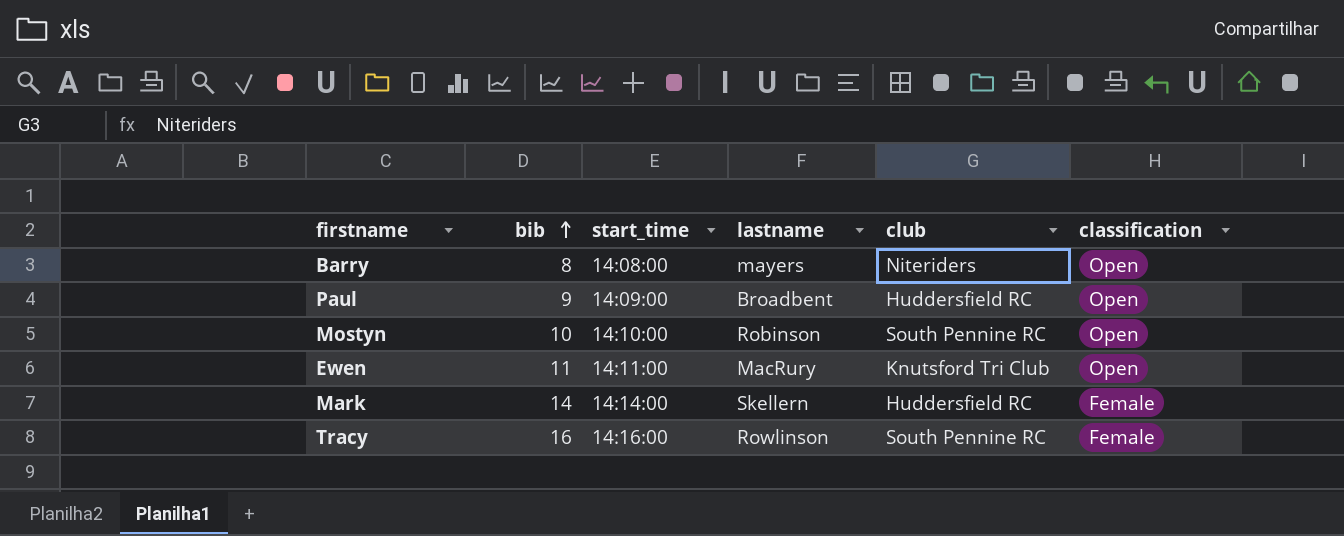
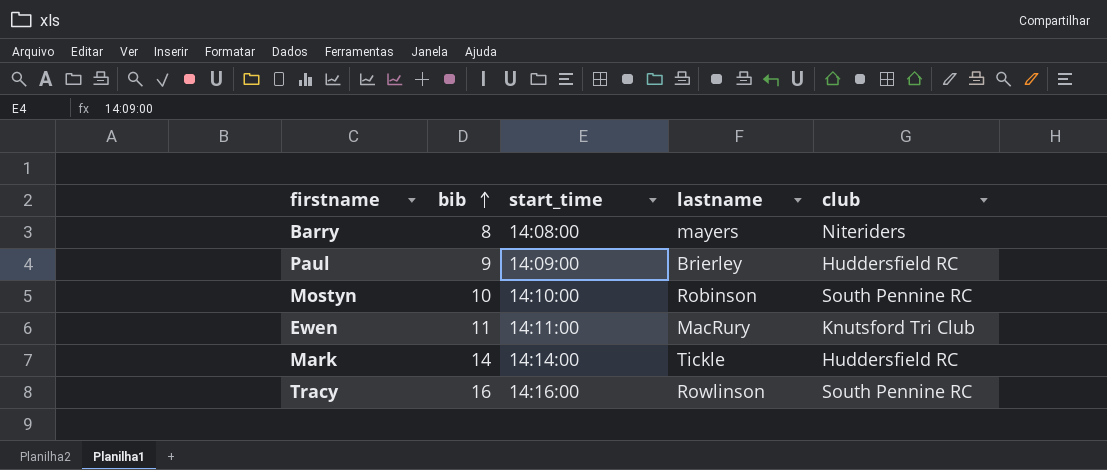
column classification | position: 6 -> none
Paul | lastname: Broadbent -> Brierley
Mark | lastname: Skellern -> Tickle

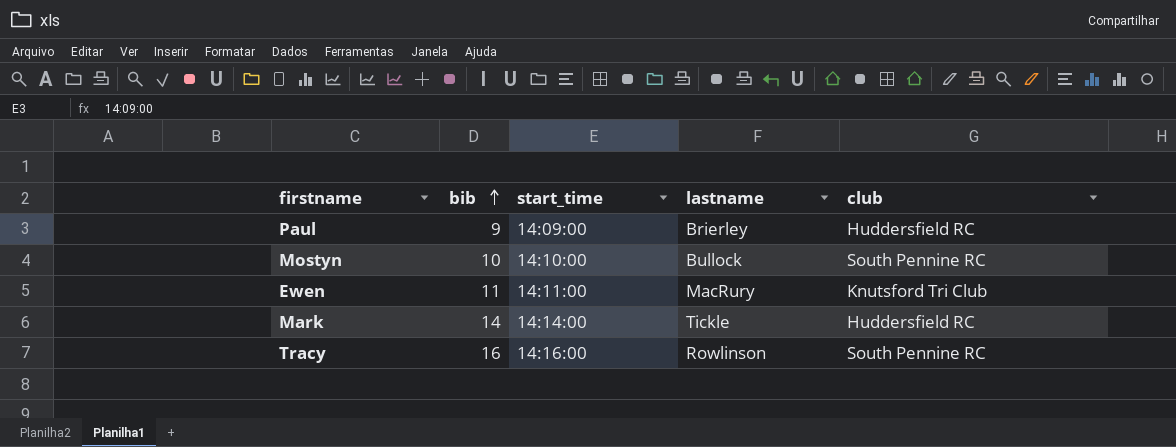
row Barry: 8 | 14:08:00 | mayers | Niteriders -> none
Mostyn | lastname: Robinson -> Bullock

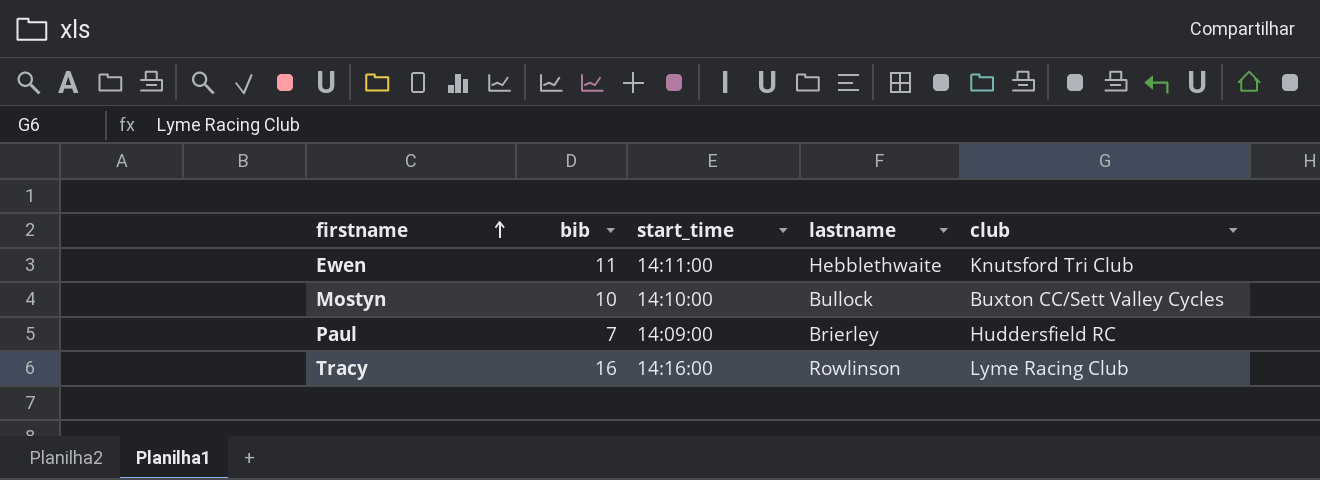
row order: bib ascending -> firstname ascending
row Mark: 14 | 14:14:00 | Tickle | Huddersfield RC -> none
Ewen | lastname: MacRury -> Hebblethwaite
Mostyn | club: South Pennine RC -> Buxton CC/Sett Valley Cycles
Paul | bib: 9 -> 7
Tracy | club: South Pennine RC -> Lyme Racing Club

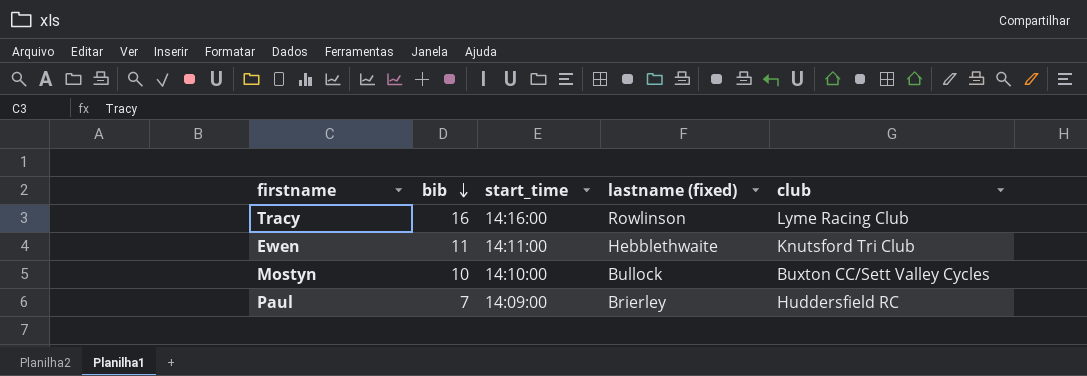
row order: firstname ascending -> bib descending
column name: lastname -> lastname (fixed)

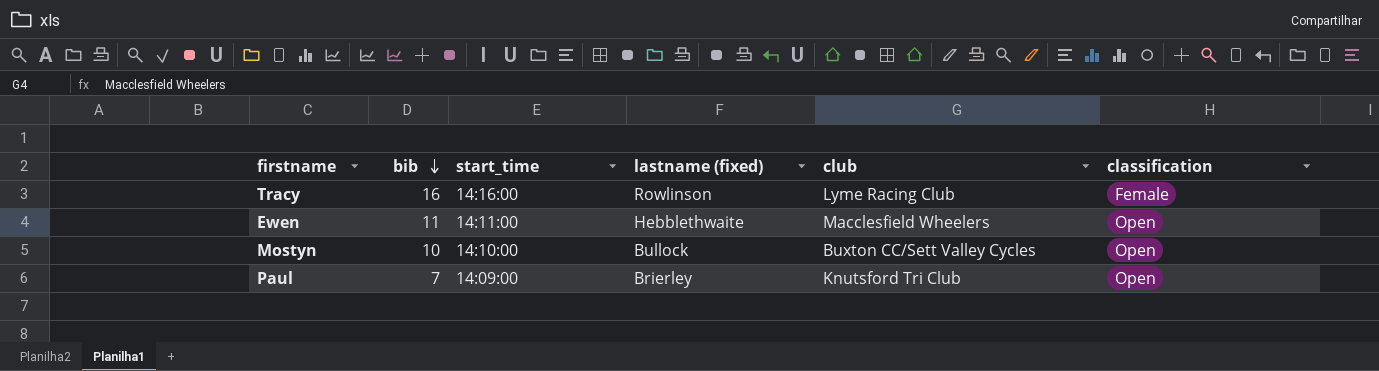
column classification | position: none -> 6
Ewen | club: Knutsford Tri Club -> Macclesfield Wheelers
Paul | club: Huddersfield RC -> Knutsford Tri Club

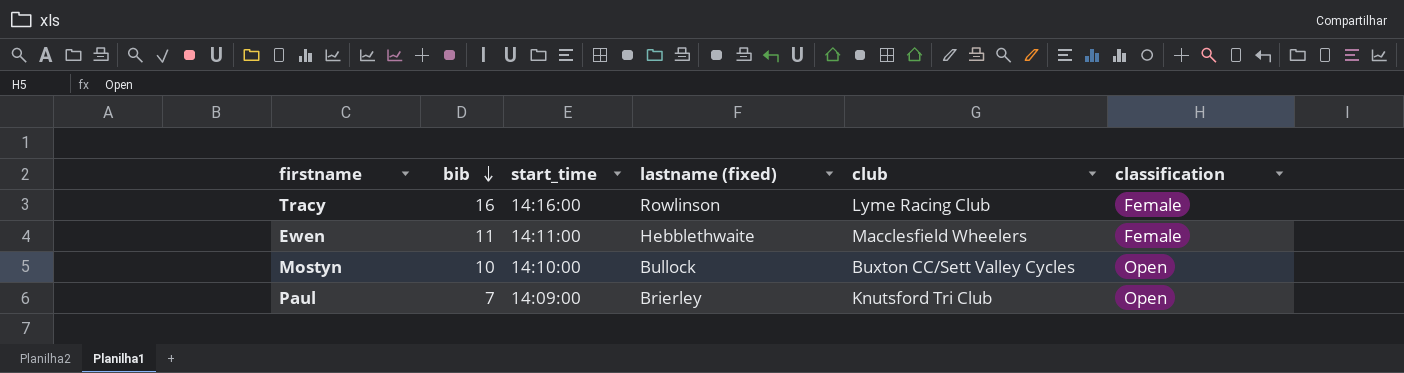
Ewen | classification: Open -> Female

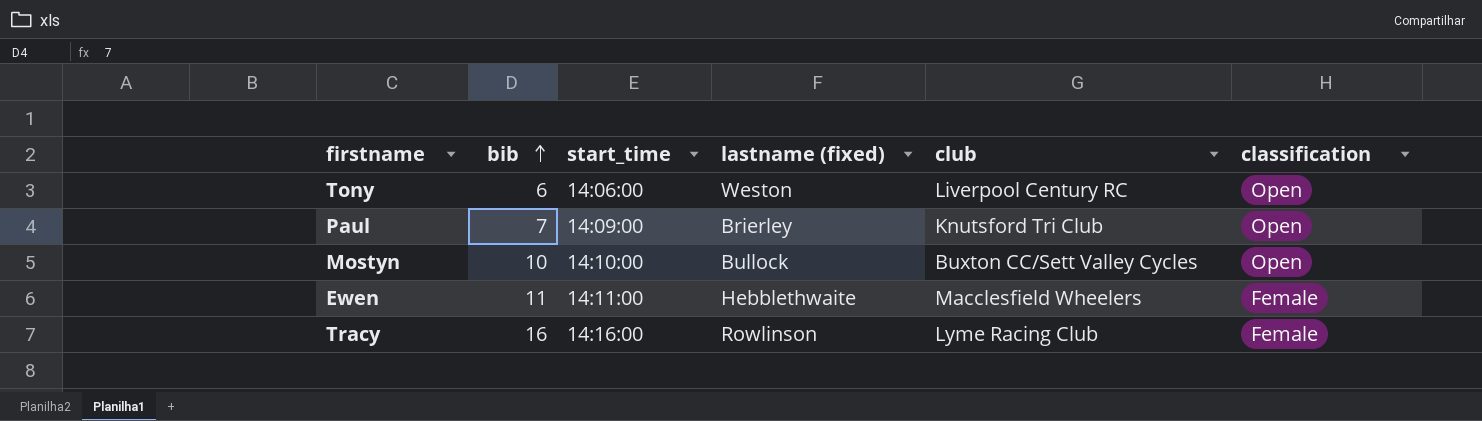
row order: bib descending -> bib ascending
row Tony: none -> 6 | 14:06:00 | Weston | Liverpool Century RC | Open

